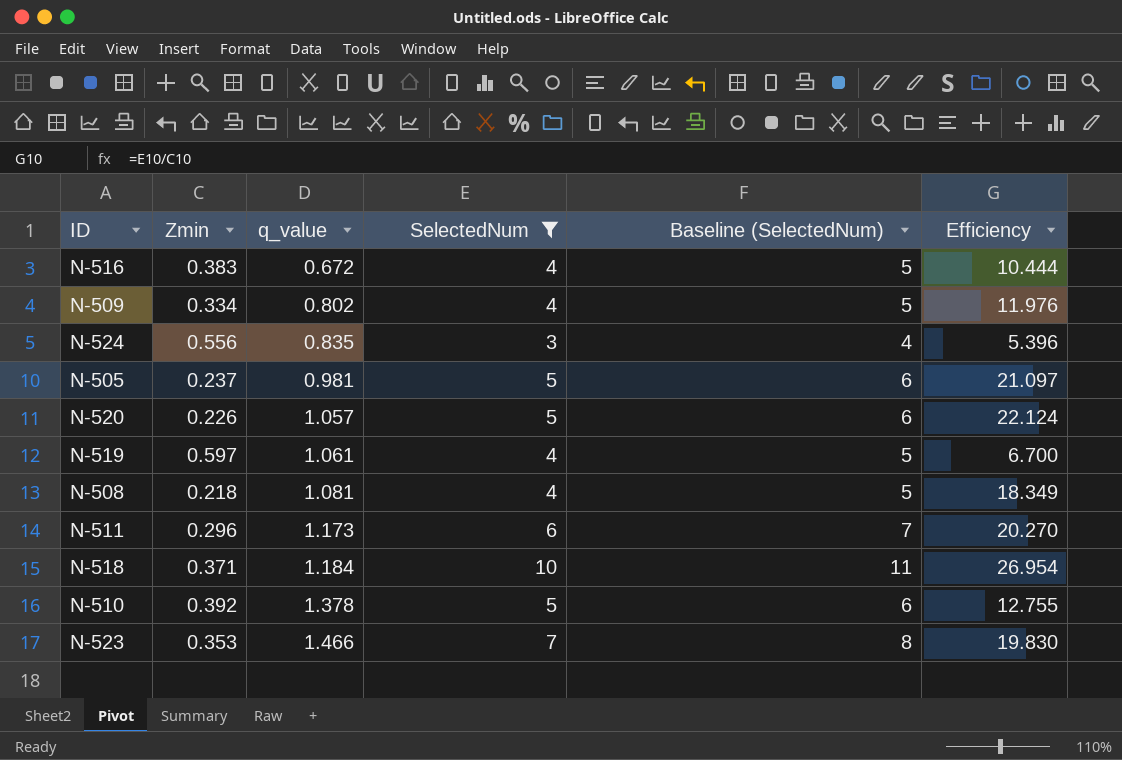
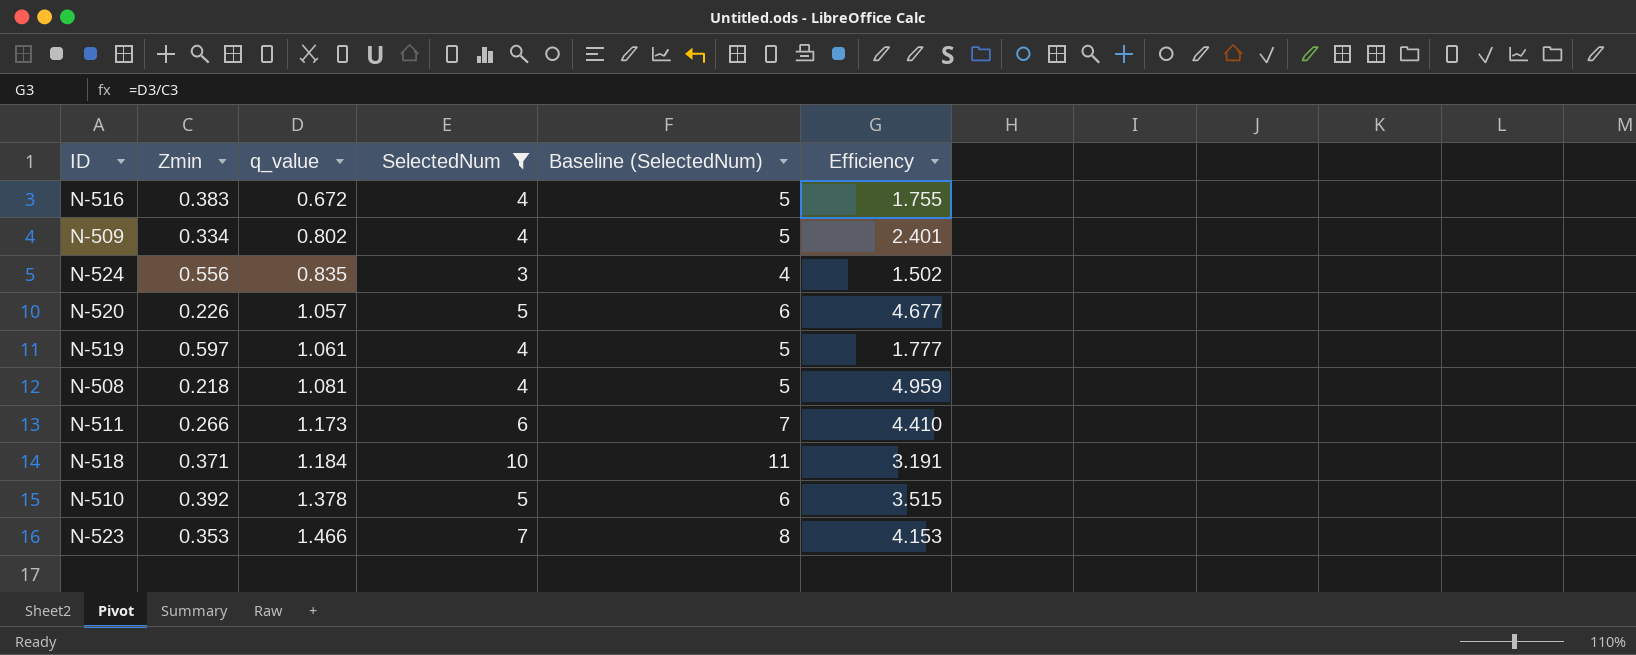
column Efficiency | formula: [SelectedNum] / [Zmin] -> [q_value] / [Zmin]
row N-505: 0.237 | 0.981 | 5 | 6 | 21.097 -> none
N-511 | Zmin: 0.296 -> 0.266

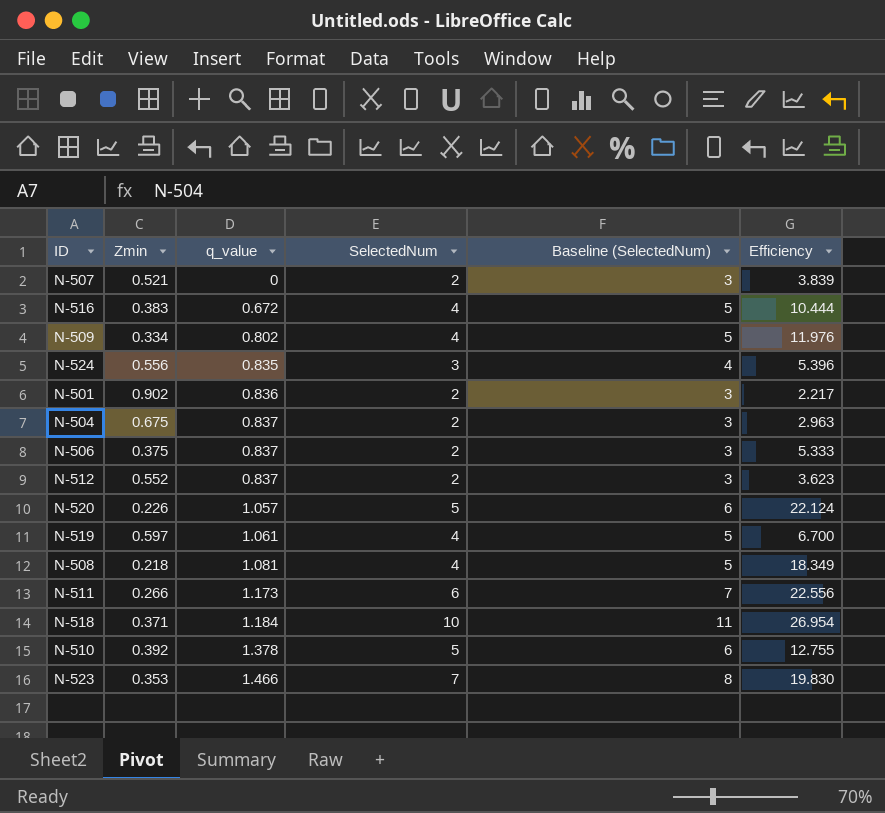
filter: SelectedNum != 2 -> none
column Efficiency | formula: [q_value] / [Zmin] -> [SelectedNum] / [Zmin]

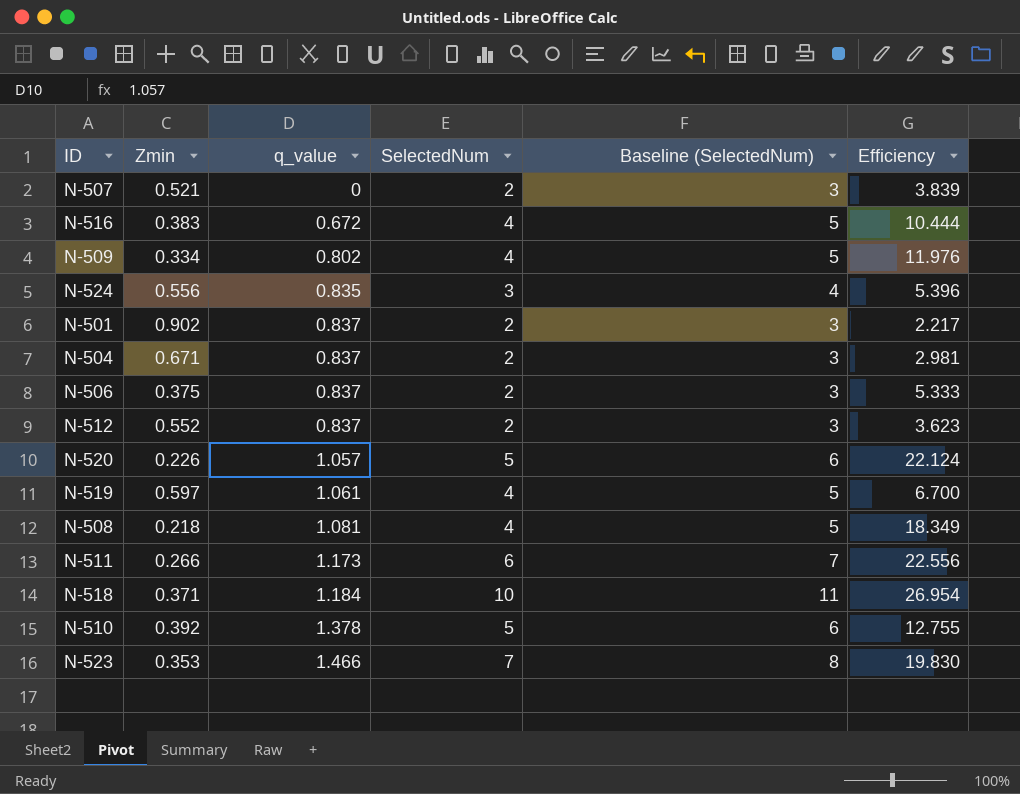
N-501 | q_value: 0.836 -> 0.837
N-504 | Zmin: 0.675 -> 0.671
N-504 | Efficiency: 2.963 -> 2.981

